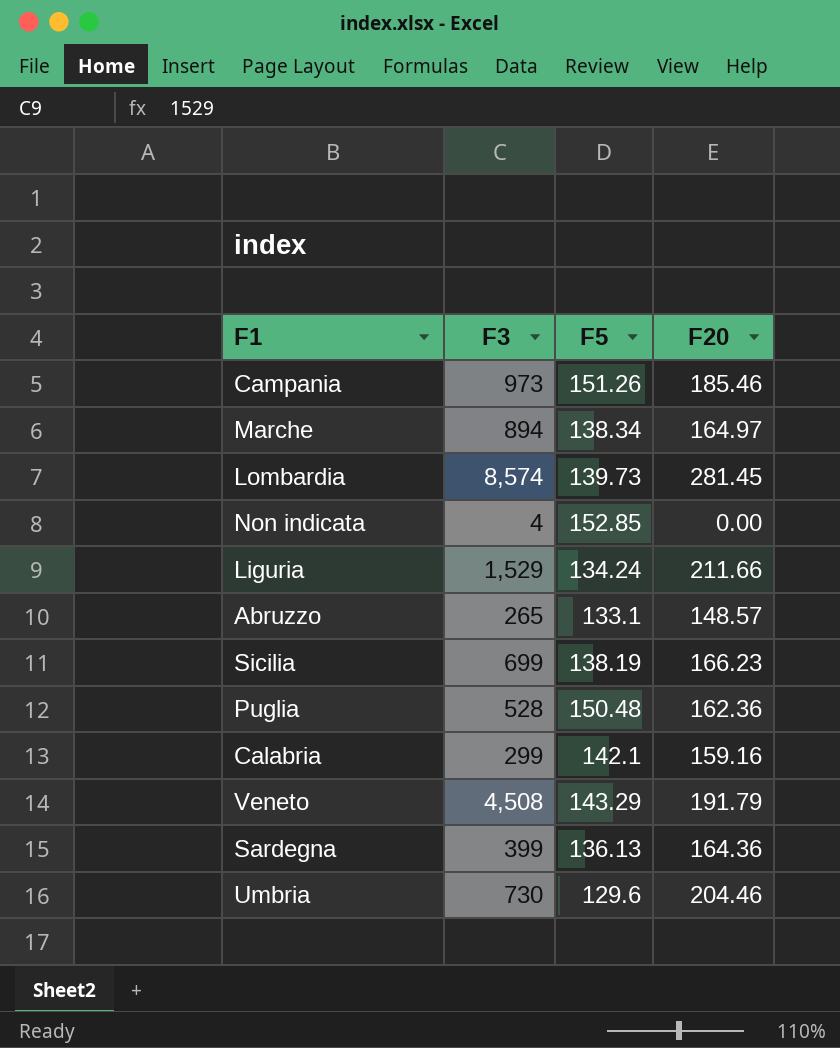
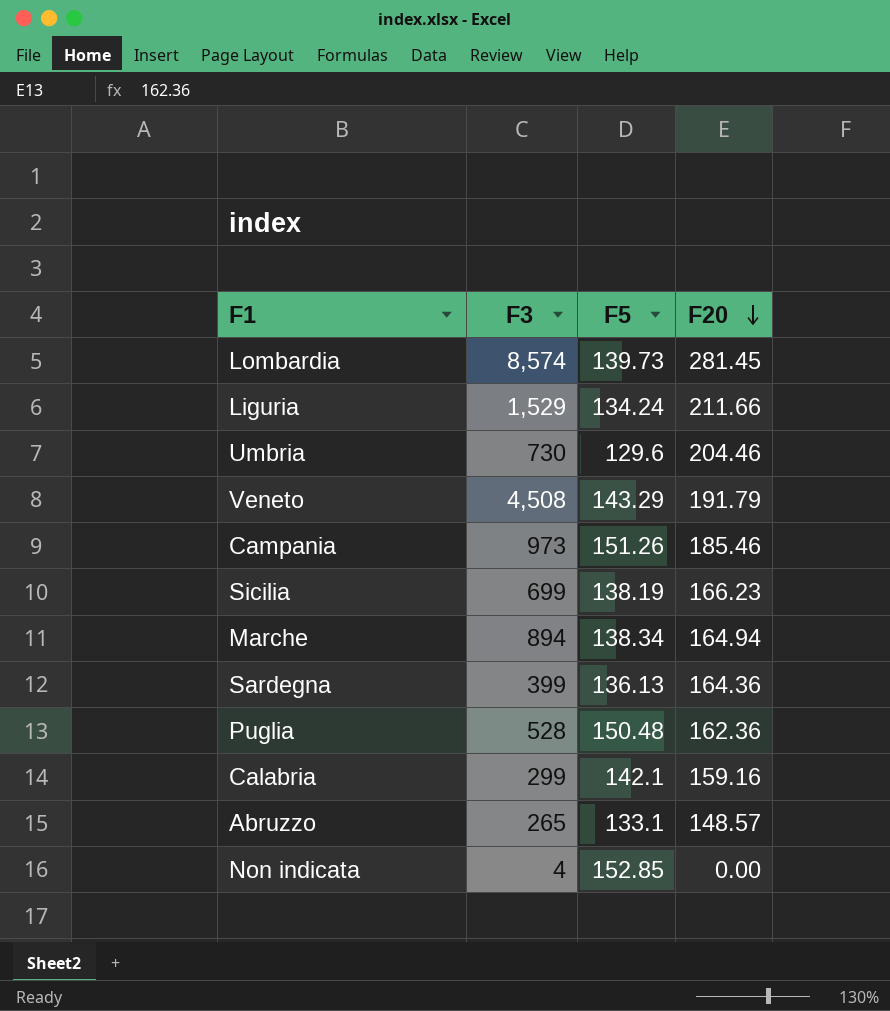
row order: none -> F20 descending
Marche | F20: 164.97 -> 164.94

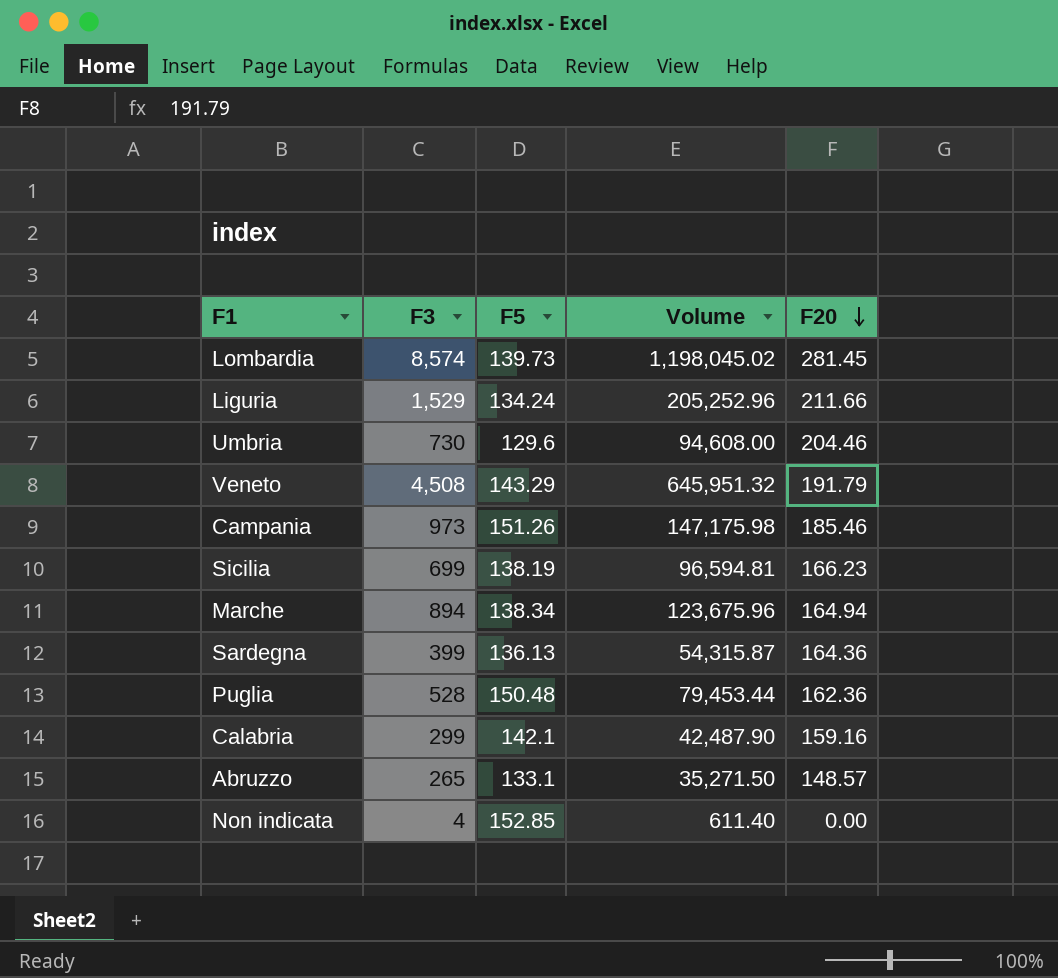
column Volume | formula: none -> [F3] * [F5]

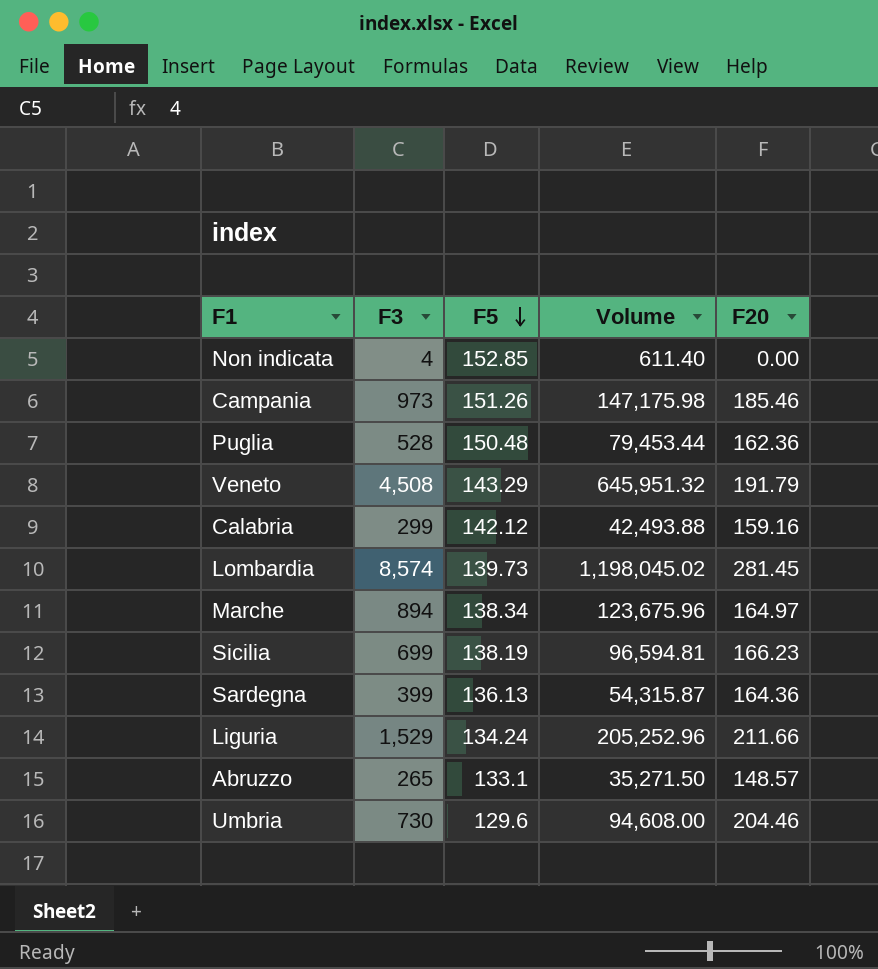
row order: F20 descending -> F5 descending
Calabria | F5: 142.1 -> 142.12
Calabria | Volume: 42,487.90 -> 42,493.88
Marche | F20: 164.94 -> 164.97

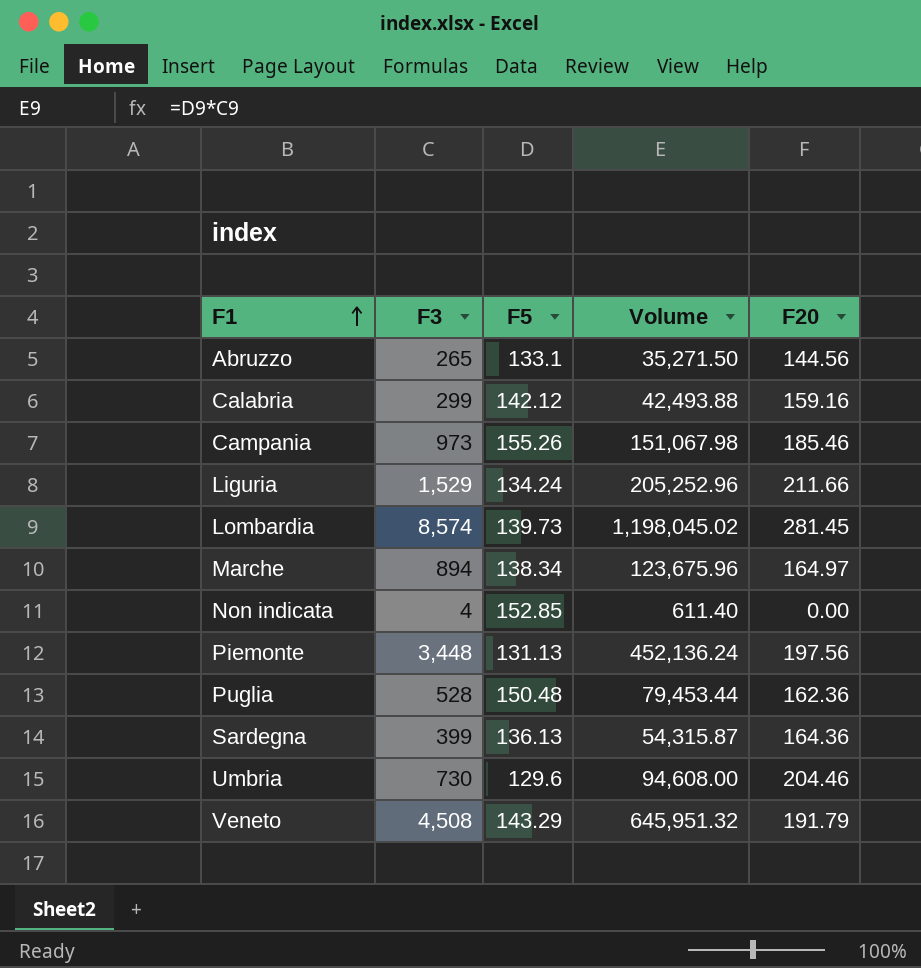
row order: F5 descending -> F1 ascending
row Sicilia: 699 | 138.19 | 96,594.81 | 166.23 -> none
Abruzzo | F20: 148.57 -> 144.56
Campania | F5: 151.26 -> 155.26
Campania | Volume: 147,175.98 -> 151,067.98
row Piemonte: none -> 3,448 | 131.13 | 452,136.24 | 197.56

